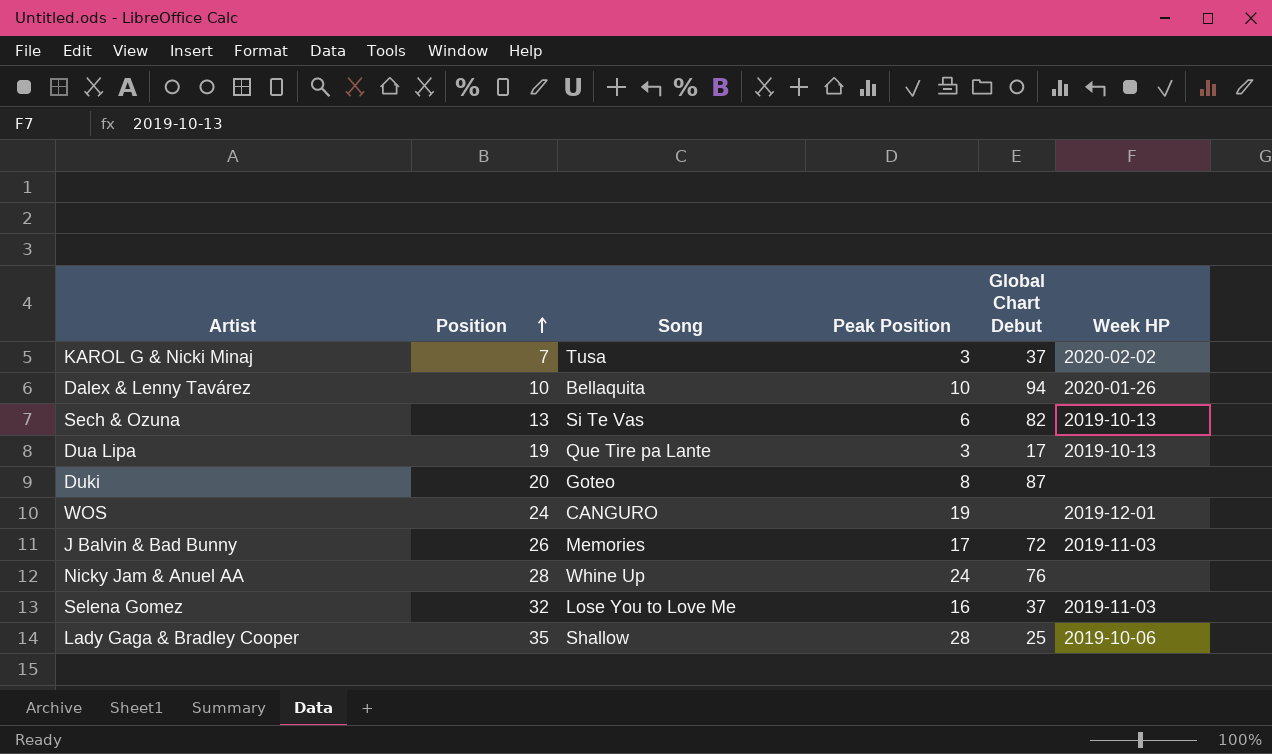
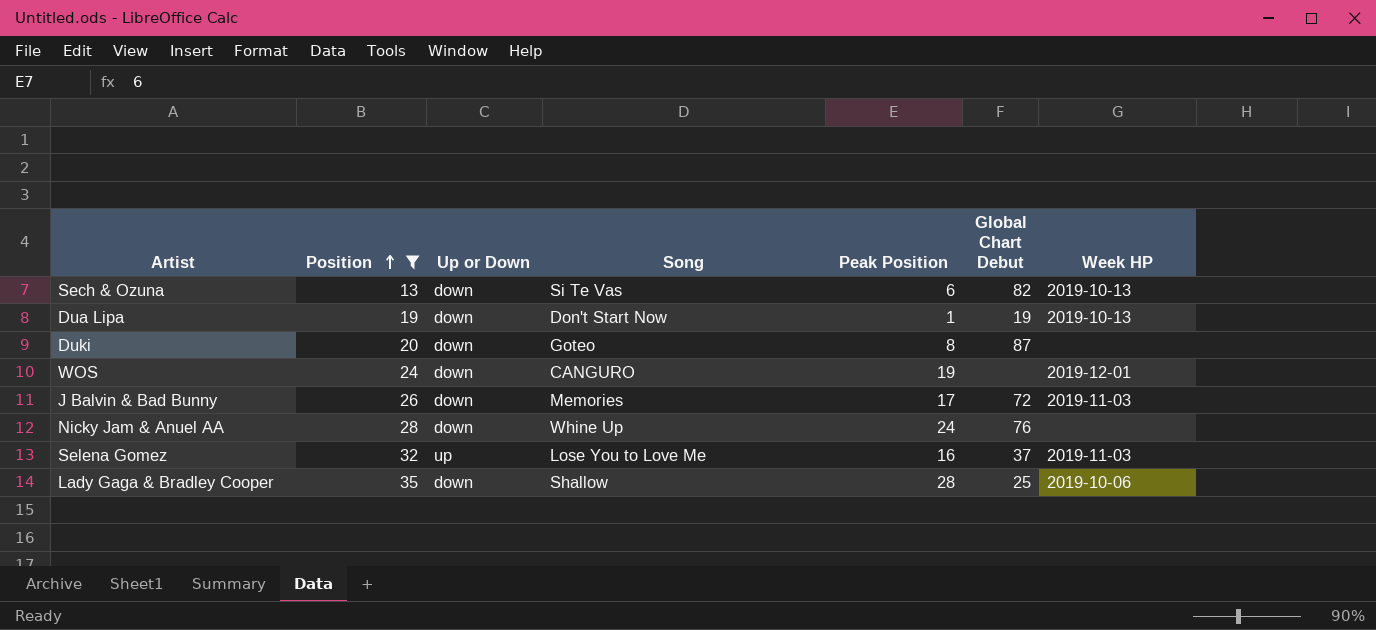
filter: none -> Position >= 13
column Up or Down | position: none -> 3
Dua Lipa | Song: Que Tire pa Lante -> Don't Start Now
Dua Lipa | Peak Position: 3 -> 1
Dua Lipa | Global Chart Debut: 17 -> 19

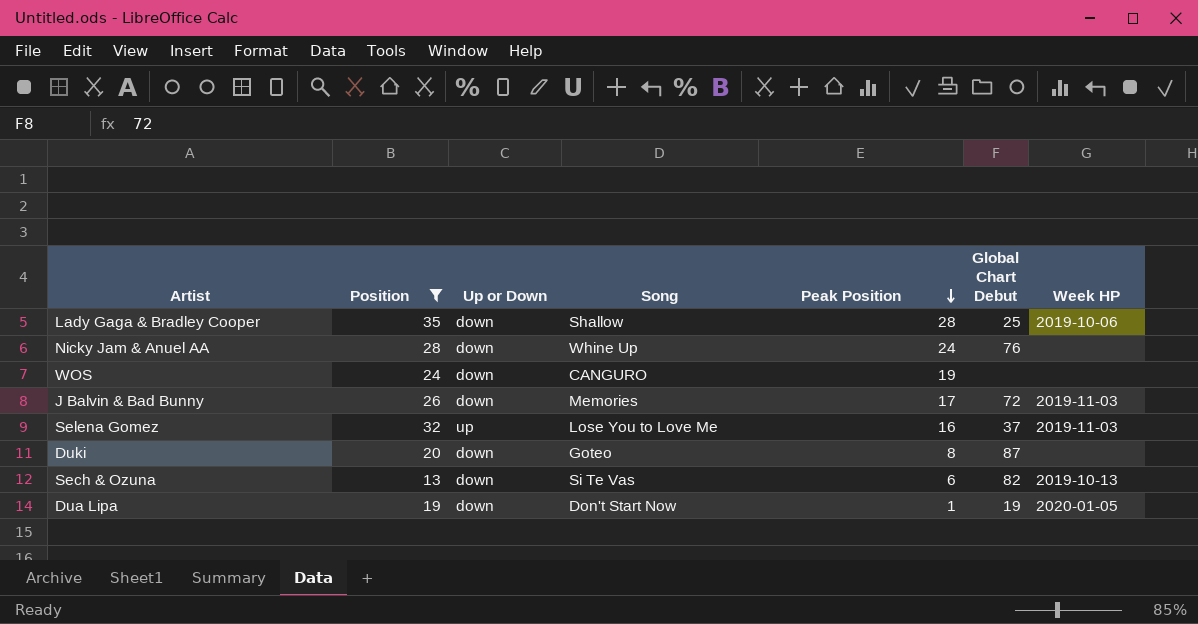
row order: Position ascending -> Peak Position descending
WOS | Week HP: 2019-12-01 -> none
Dua Lipa | Week HP: 2019-10-13 -> 2020-01-05

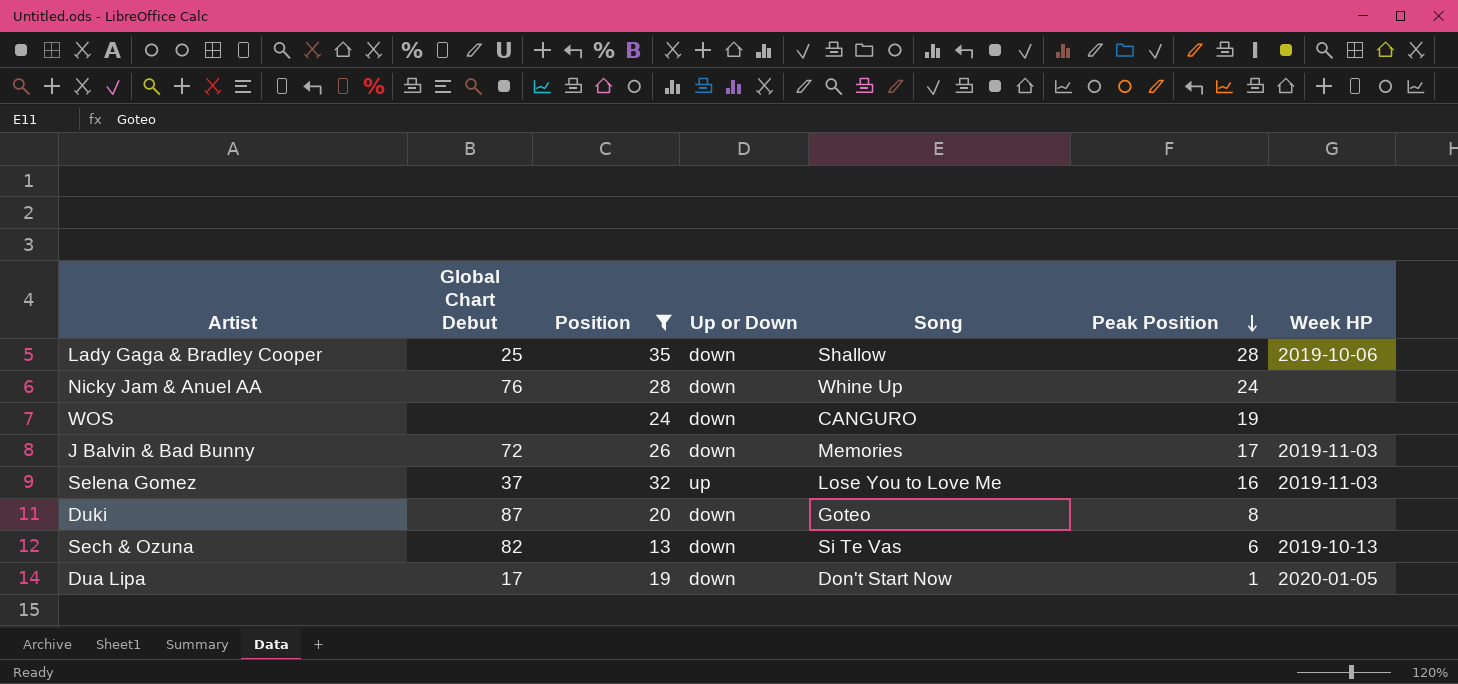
column Global Chart Debut | position: 6 -> 2
Dua Lipa | Global Chart Debut: 19 -> 17

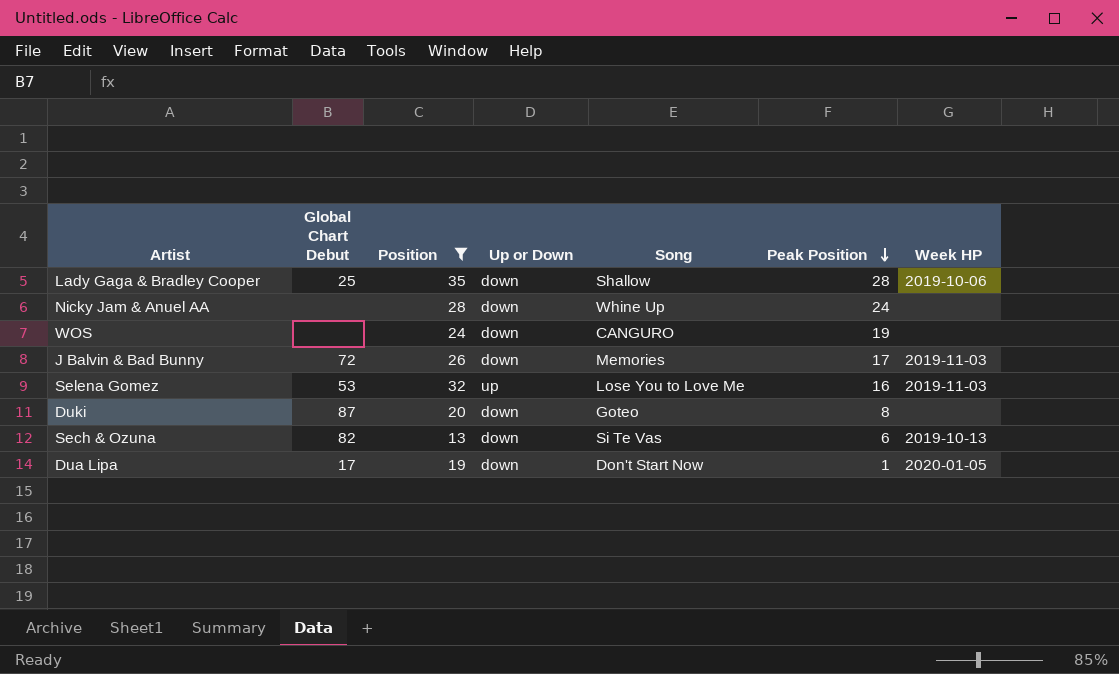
Nicky Jam & Anuel AA | Global Chart Debut: 76 -> none
Selena Gomez | Global Chart Debut: 37 -> 53

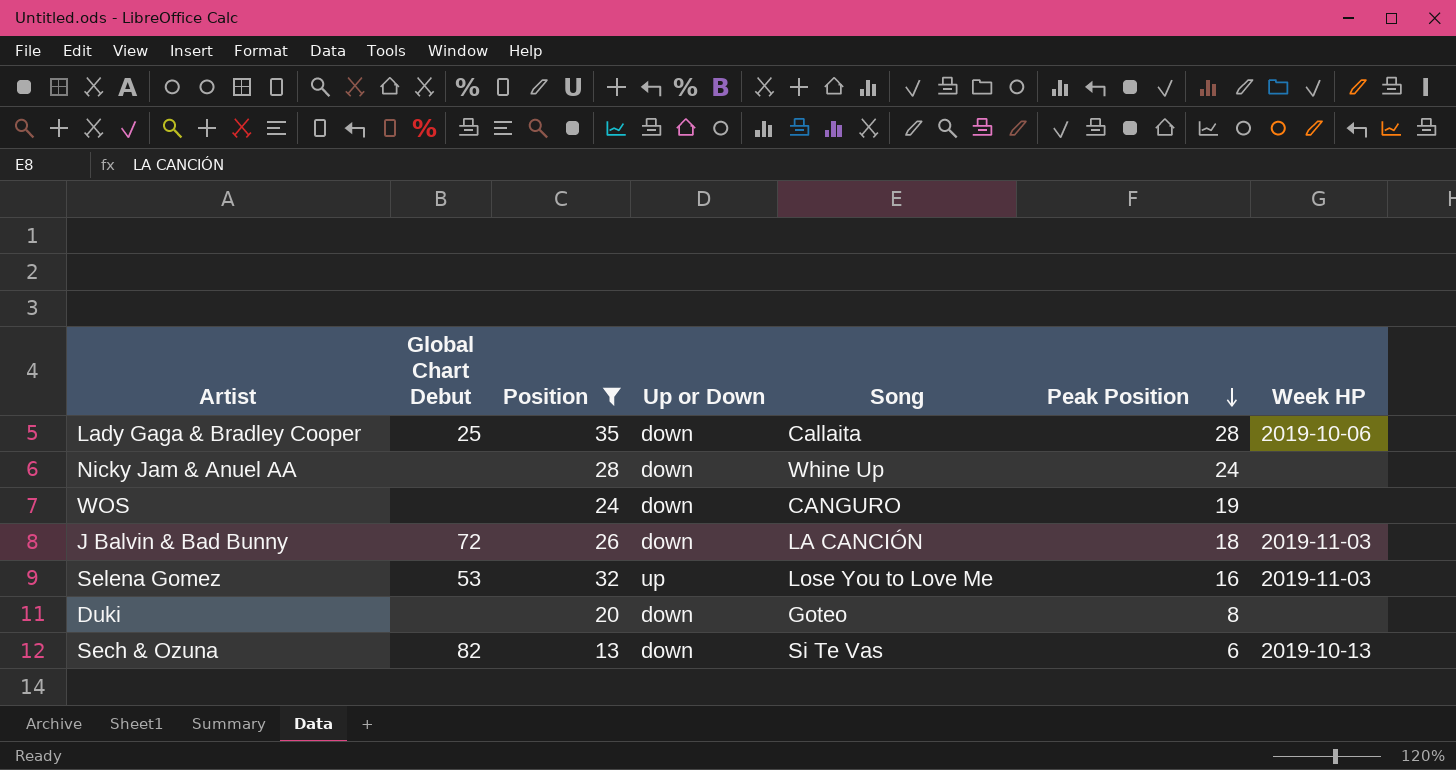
row Dua Lipa: 17 | 19 | down | Don't Start Now | 1 | 2020-01-05 -> none
Lady Gaga & Bradley Cooper | Song: Shallow -> Callaita
J Balvin & Bad Bunny | Song: Memories -> LA CANCIÓN
J Balvin & Bad Bunny | Peak Position: 17 -> 18
Duki | Global Chart Debut: 87 -> none

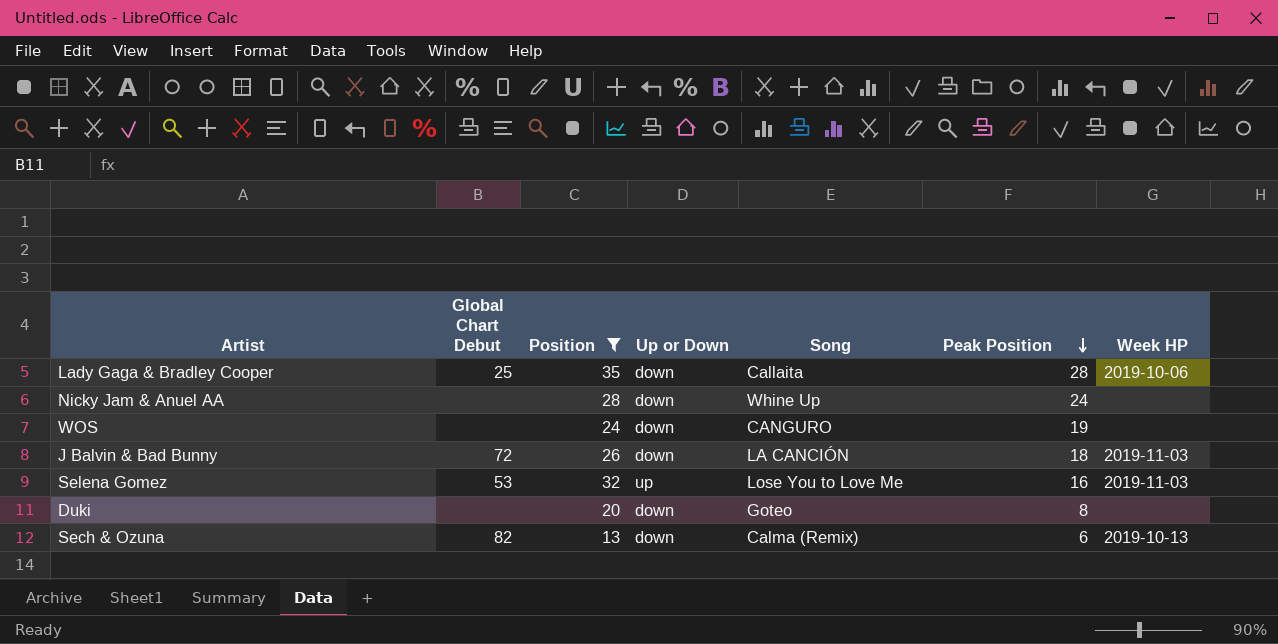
Sech & Ozuna | Song: Si Te Vas -> Calma (Remix)

